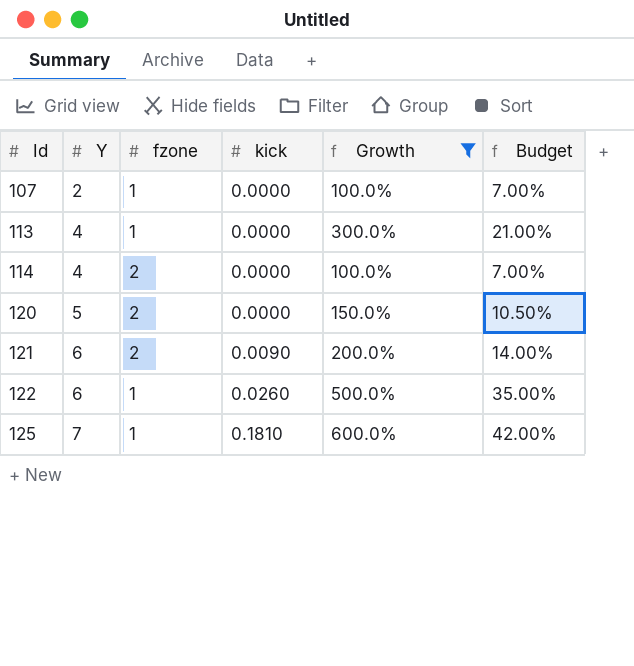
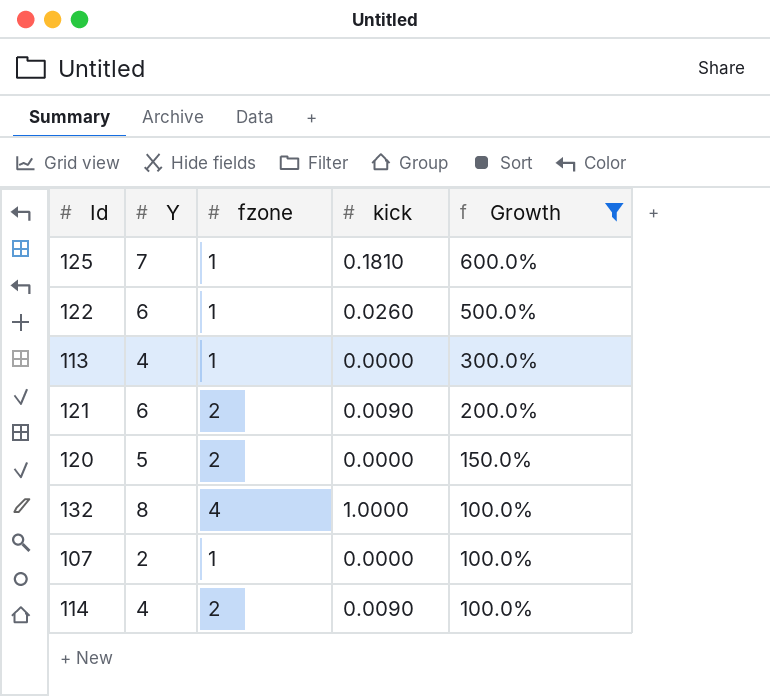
row order: Id ascending -> Growth descending
column Budget | formula: [Growth] * 0.07 -> none
row 132: none -> 8 | 4 | 1.0000 | 100.0%
114 | kick: 0.0000 -> 0.0090

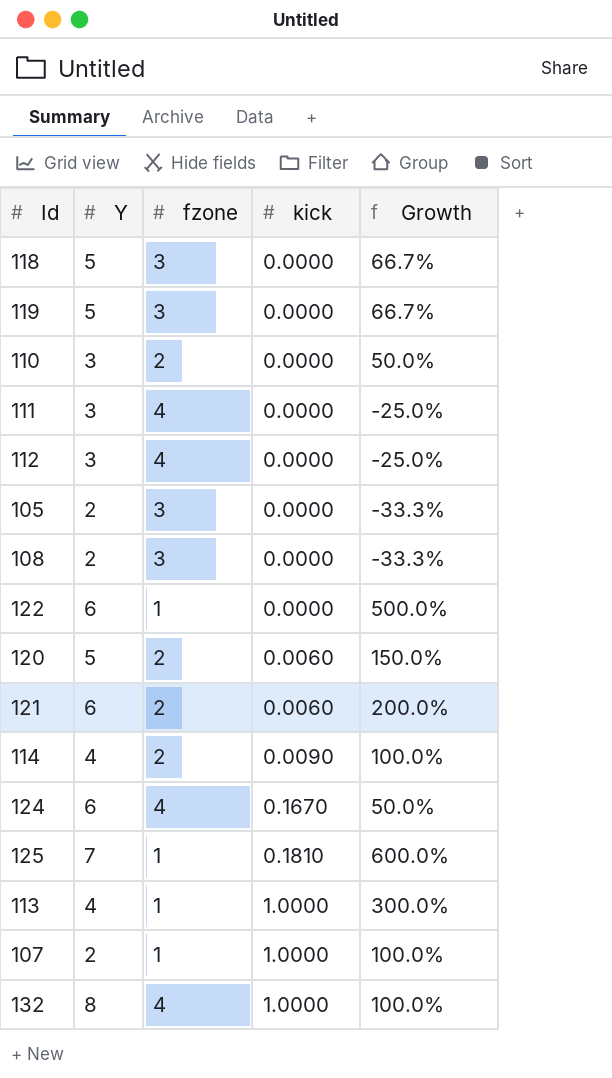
filter: Growth >= 100.0% -> none
row order: Growth descending -> kick ascending
122 | kick: 0.0260 -> 0.0000
120 | kick: 0.0000 -> 0.0060
121 | kick: 0.0090 -> 0.0060
113 | kick: 0.0000 -> 1.0000
107 | kick: 0.0000 -> 1.0000

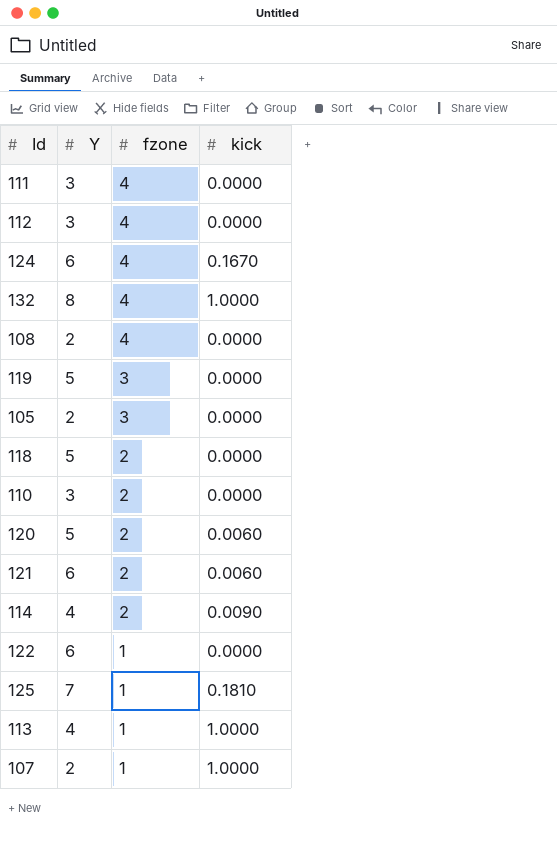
row order: kick ascending -> fzone descending
column Growth | formula: ([Y] - [fzone]) / [fzone] -> none
108 | fzone: 3 -> 4
118 | fzone: 3 -> 2

